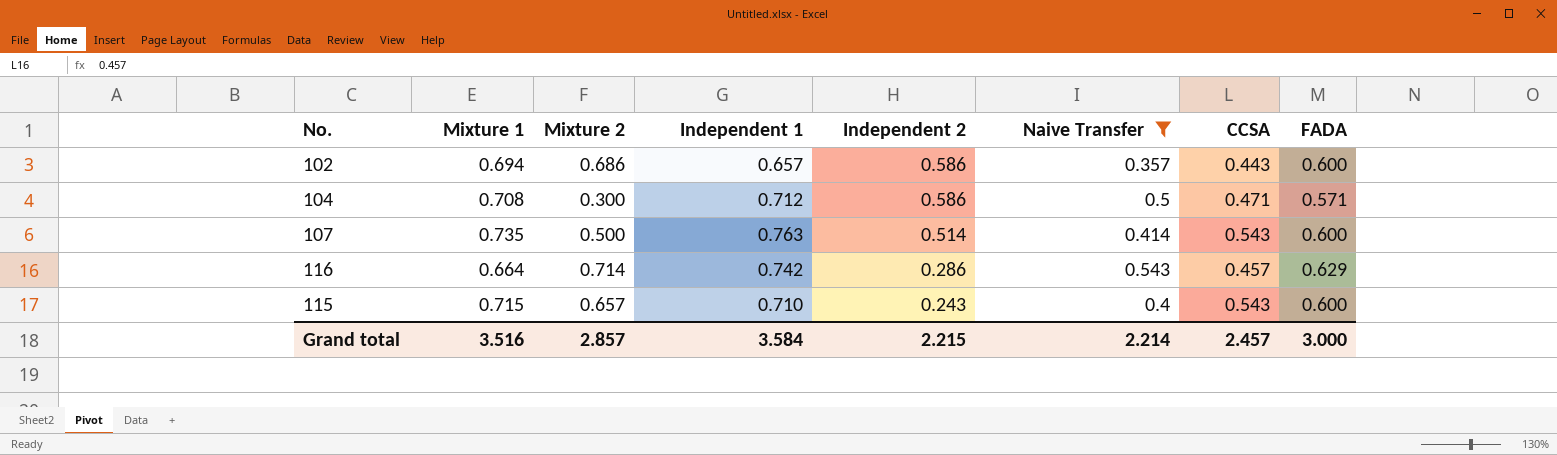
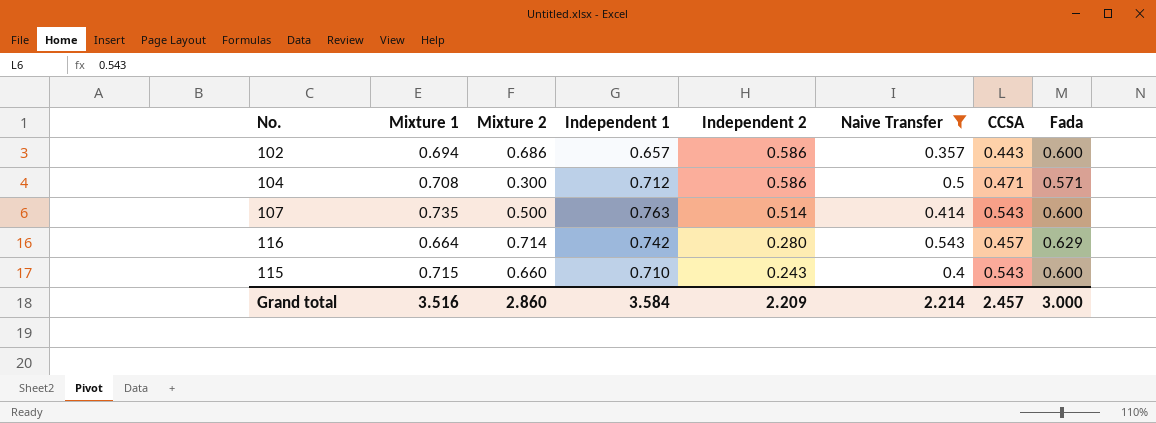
column name: FADA -> Fada
116 | Independent 2: 0.286 -> 0.280
115 | Mixture 2: 0.657 -> 0.660
Grand total | Mixture 2: 2.857 -> 2.860
Grand total | Independent 2: 2.215 -> 2.209

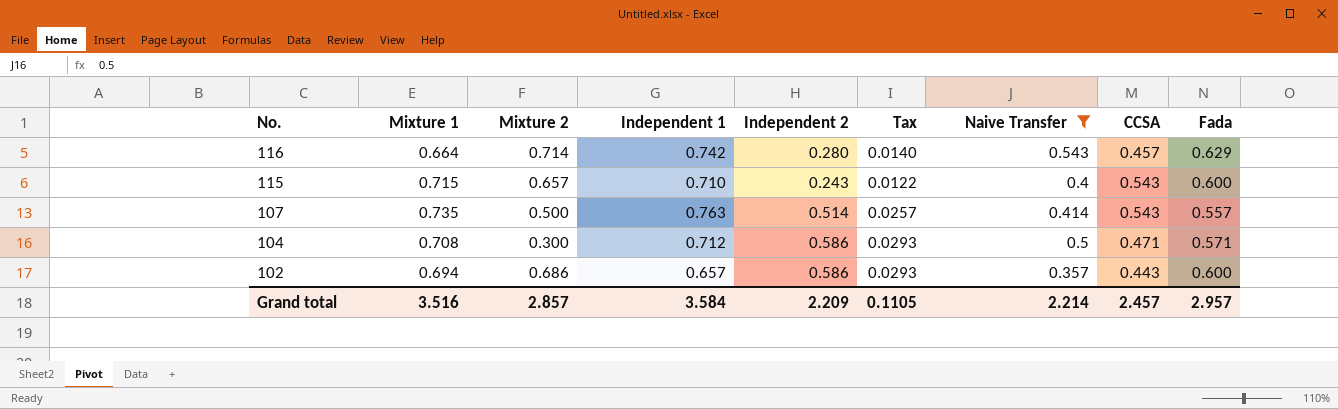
row order: Independent 2 descending -> No. descending
column Tax | formula: none -> [Independent 2] * 0.05
115 | Mixture 2: 0.660 -> 0.657
107 | Fada: 0.600 -> 0.557
Grand total | Mixture 2: 2.860 -> 2.857
Grand total | Fada: 3.000 -> 2.957

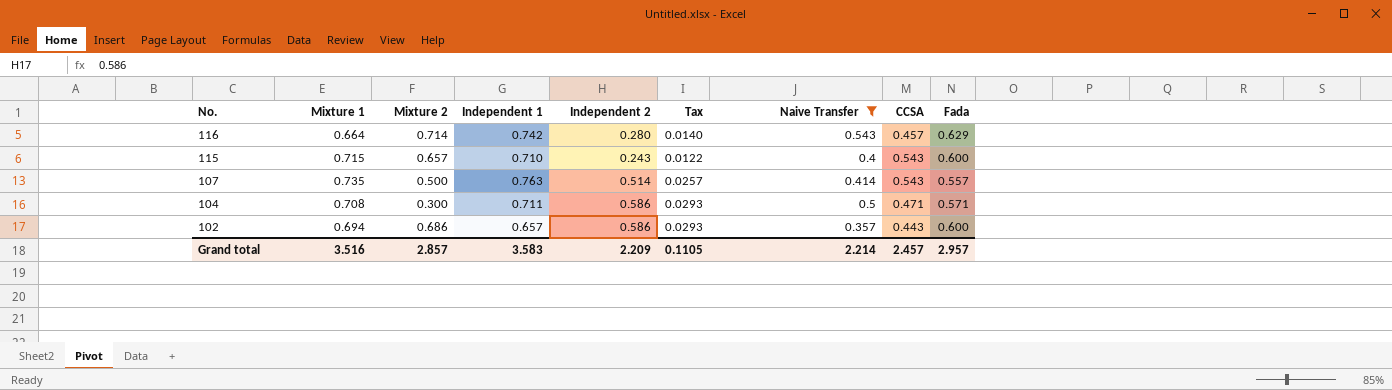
104 | Independent 1: 0.712 -> 0.711
Grand total | Independent 1: 3.584 -> 3.583

